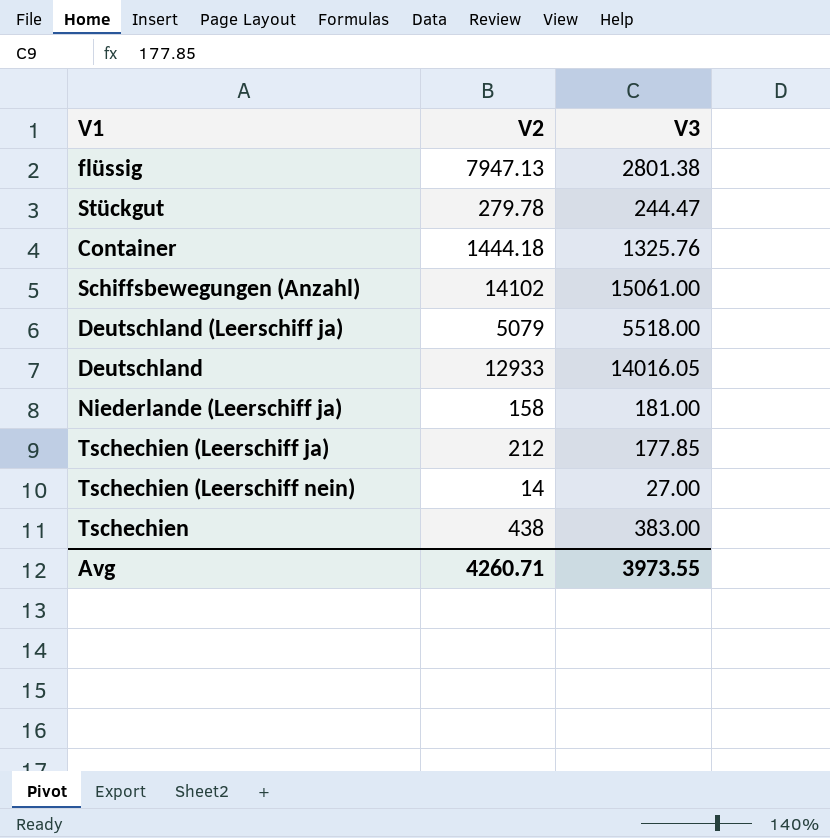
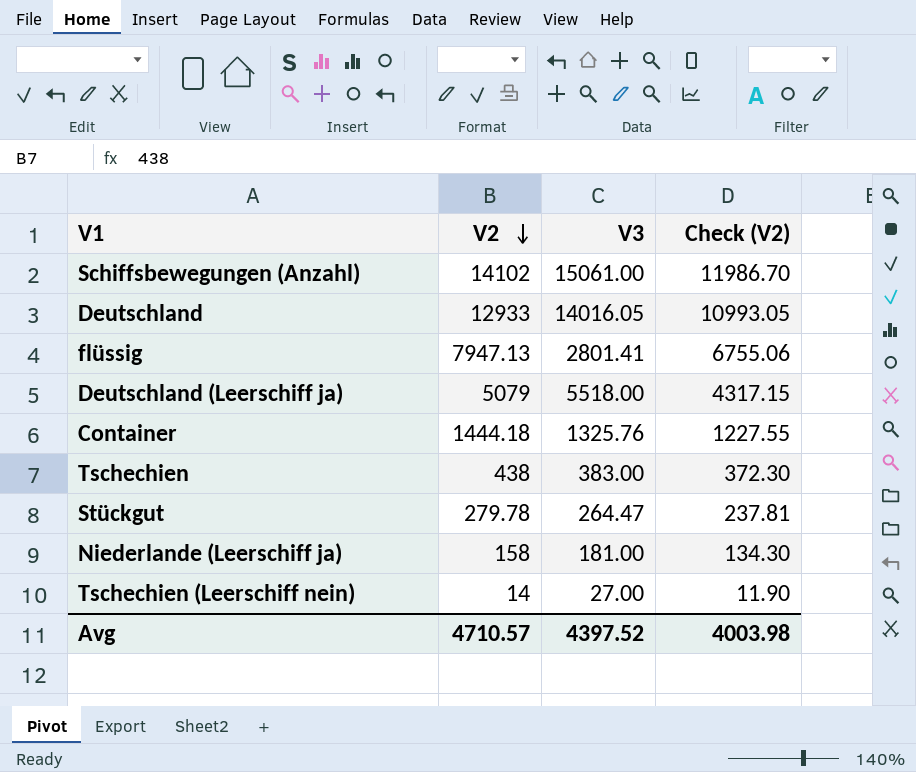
row order: none -> V2 descending
column Check (V2) | formula: none -> [V2] * 0.85
row Tschechien (Leerschiff ja): 212 | 177.85 -> none
flüssig | V3: 2801.38 -> 2801.41
Stückgut | V3: 244.47 -> 264.47
Avg | V2: 4260.71 -> 4710.57
Avg | V3: 3973.55 -> 4397.52

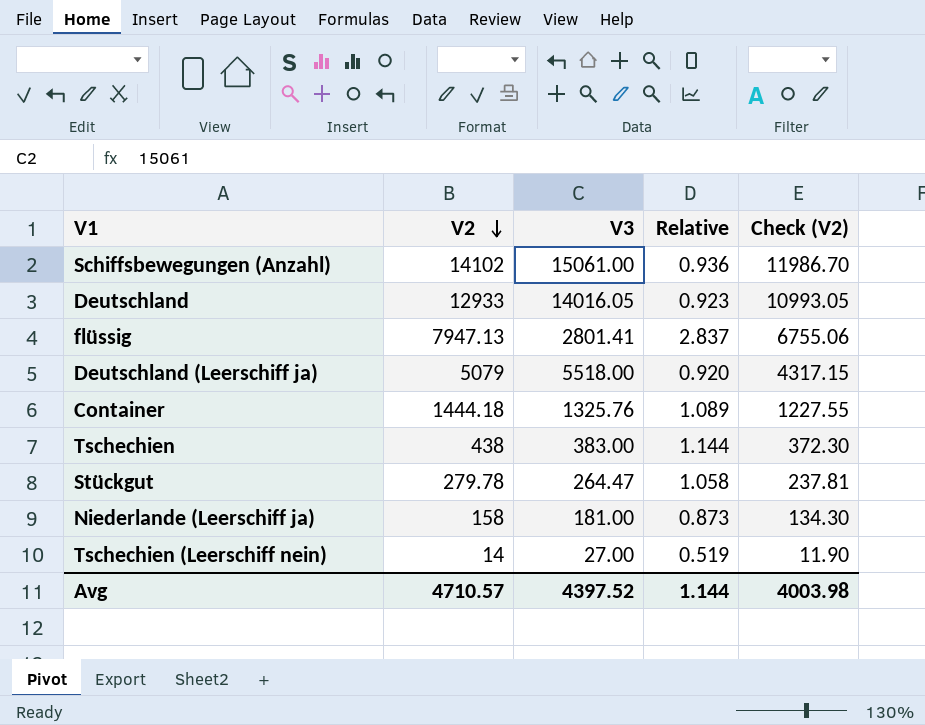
column Relative | formula: none -> [V2] / [V3]

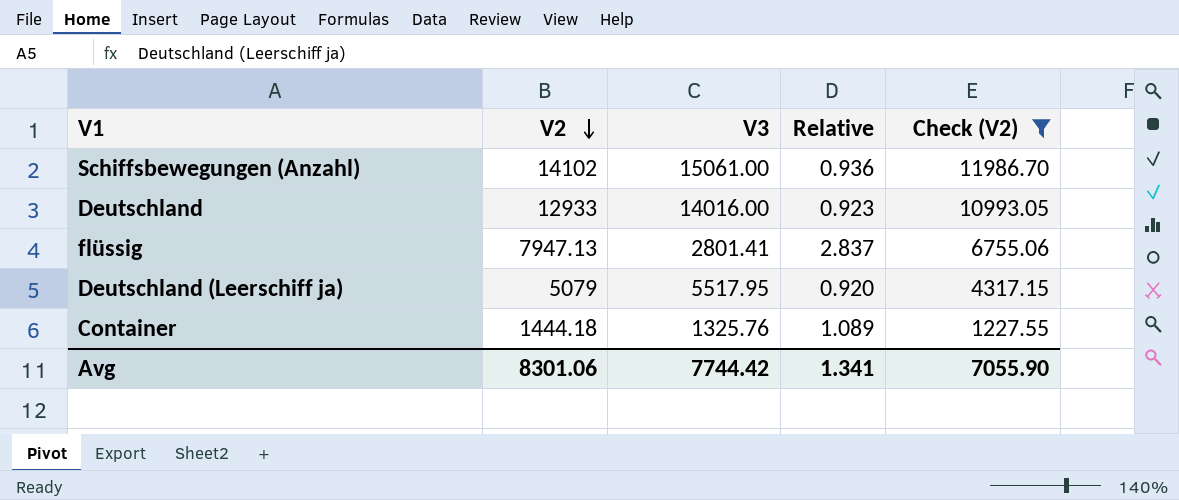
filter: none -> Check (V2) >= 1227.55
Deutschland | V3: 14016.05 -> 14016.00
Deutschland (Leerschiff ja) | V3: 5518.00 -> 5517.95
Avg | V2: 4710.57 -> 8301.06
Avg | V3: 4397.52 -> 7744.42
Avg | Relative: 1.144 -> 1.341
Avg | Check (V2): 4003.98 -> 7055.90

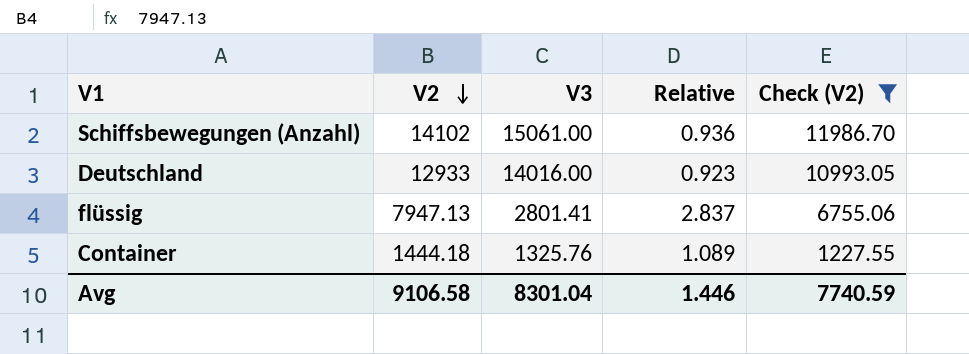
row Deutschland (Leerschiff ja): 5079 | 5517.95 | 0.920 | 4317.15 -> none
Avg | V2: 8301.06 -> 9106.58
Avg | V3: 7744.42 -> 8301.04
Avg | Relative: 1.341 -> 1.446
Avg | Check (V2): 7055.90 -> 7740.59

